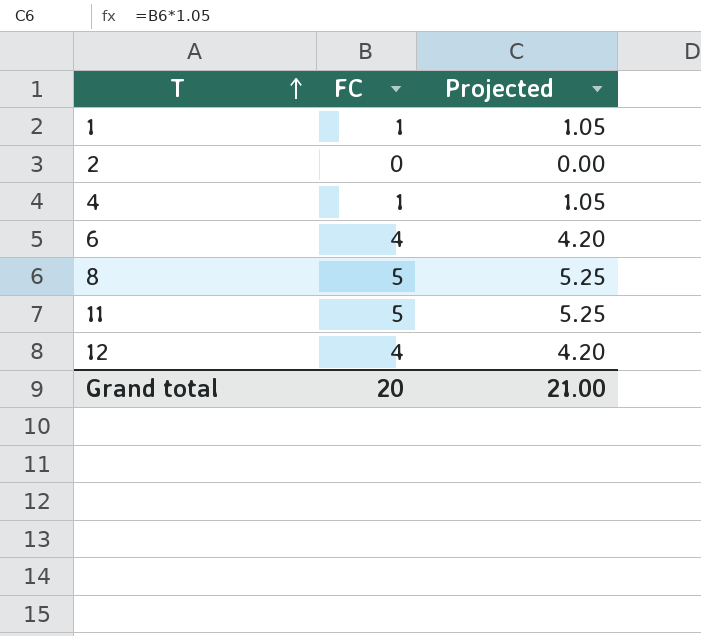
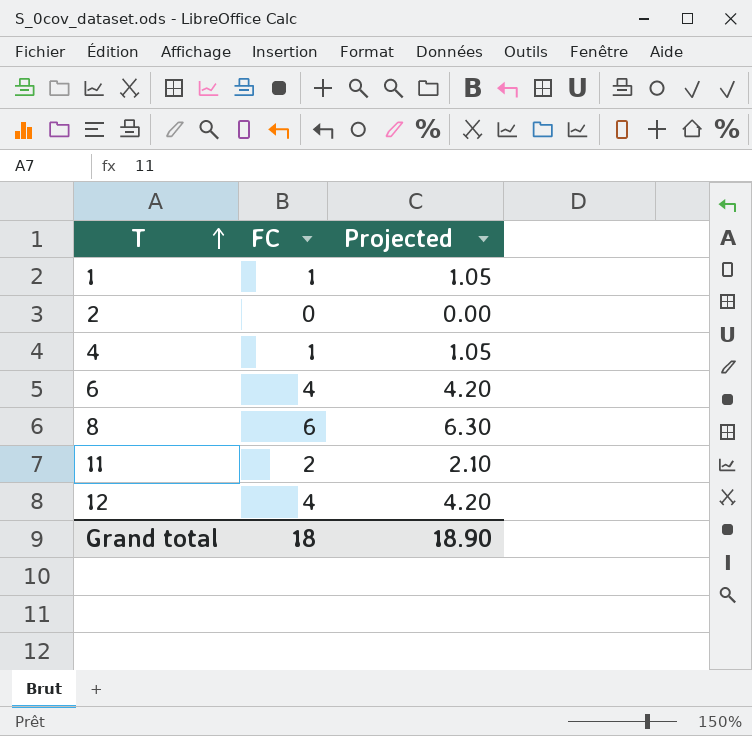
8 | FC: 5 -> 6
8 | Projected: 5.25 -> 6.30
11 | FC: 5 -> 2
11 | Projected: 5.25 -> 2.10
Grand total | FC: 20 -> 18
Grand total | Projected: 21.00 -> 18.90

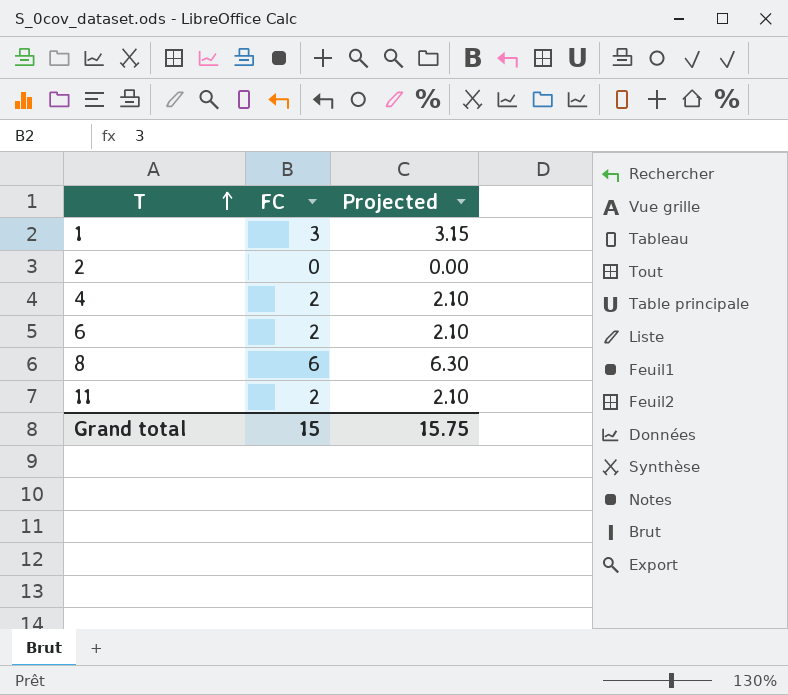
row 12: 4 | 4.20 -> none
1 | FC: 1 -> 3
1 | Projected: 1.05 -> 3.15
4 | FC: 1 -> 2
4 | Projected: 1.05 -> 2.10
6 | FC: 4 -> 2
6 | Projected: 4.20 -> 2.10
Grand total | FC: 18 -> 15
Grand total | Projected: 18.90 -> 15.75

